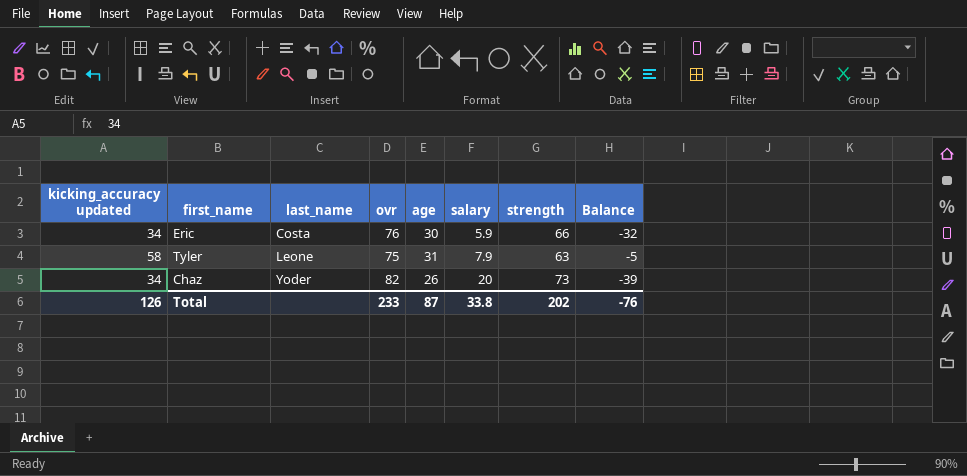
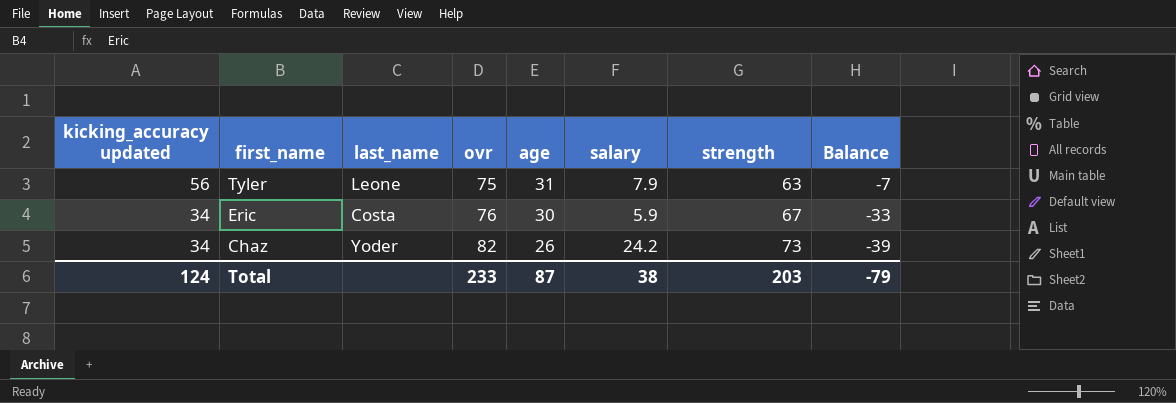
row order: last_name ascending -> kicking_accuracy updated descending
Tyler | kicking_accuracy updated: 58 -> 56
Tyler | Balance: -5 -> -7
Eric | strength: 66 -> 67
Eric | Balance: -32 -> -33
Chaz | salary: 20 -> 24.2
Total | kicking_accuracy updated: 126 -> 124
Total | salary: 33.8 -> 38
Total | strength: 202 -> 203
Total | Balance: -76 -> -79

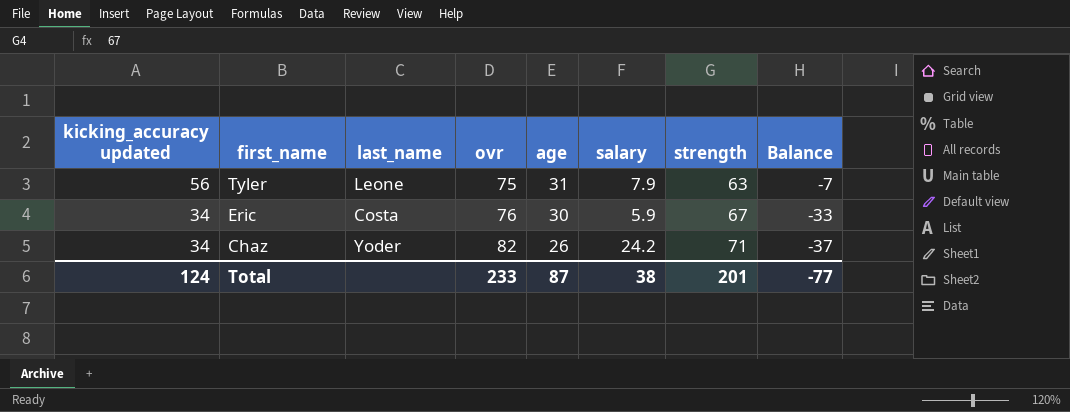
Chaz | strength: 73 -> 71
Chaz | Balance: -39 -> -37
Total | strength: 203 -> 201
Total | Balance: -79 -> -77

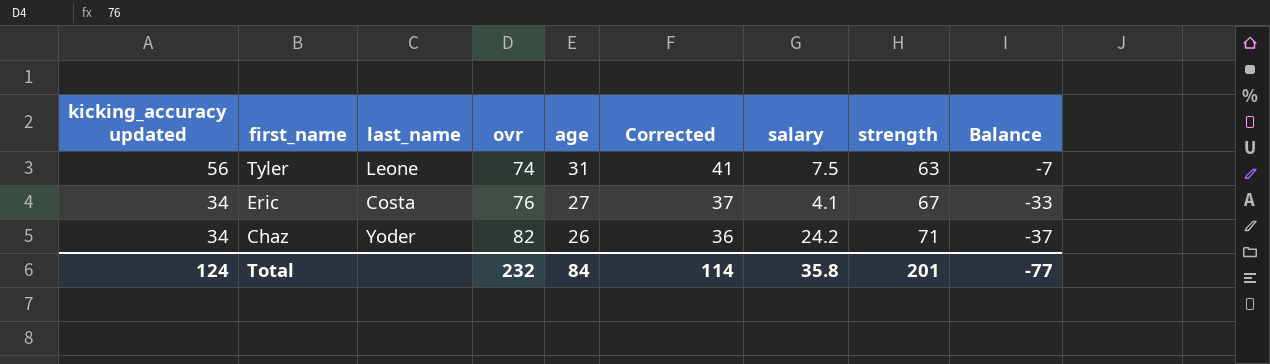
column Corrected | formula: none -> [age] + 10
Tyler | ovr: 75 -> 74
Tyler | salary: 7.9 -> 7.5
Eric | age: 30 -> 27
Eric | salary: 5.9 -> 4.1
Total | ovr: 233 -> 232
Total | age: 87 -> 84
Total | salary: 38 -> 35.8

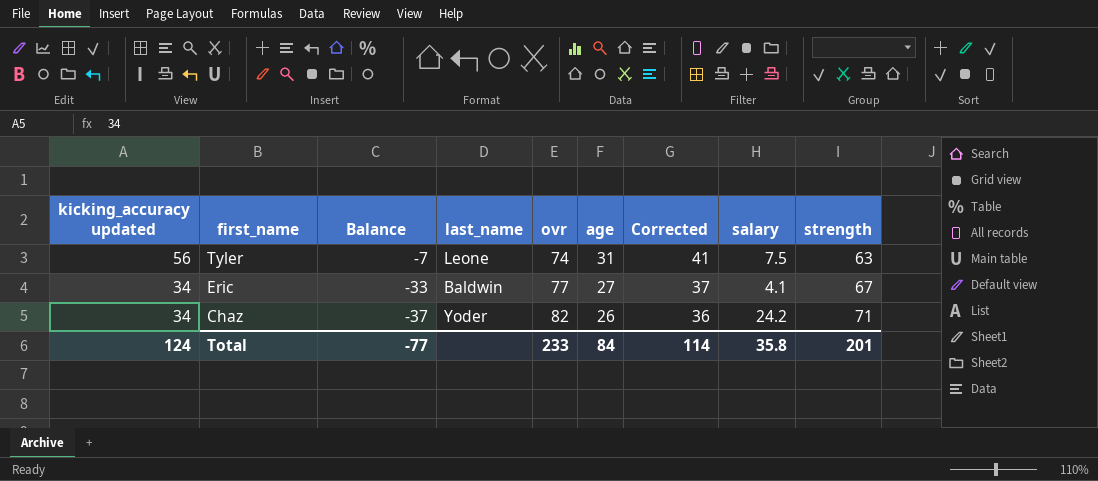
column Balance | position: 9 -> 3
Eric | last_name: Costa -> Baldwin
Eric | ovr: 76 -> 77
Total | ovr: 232 -> 233

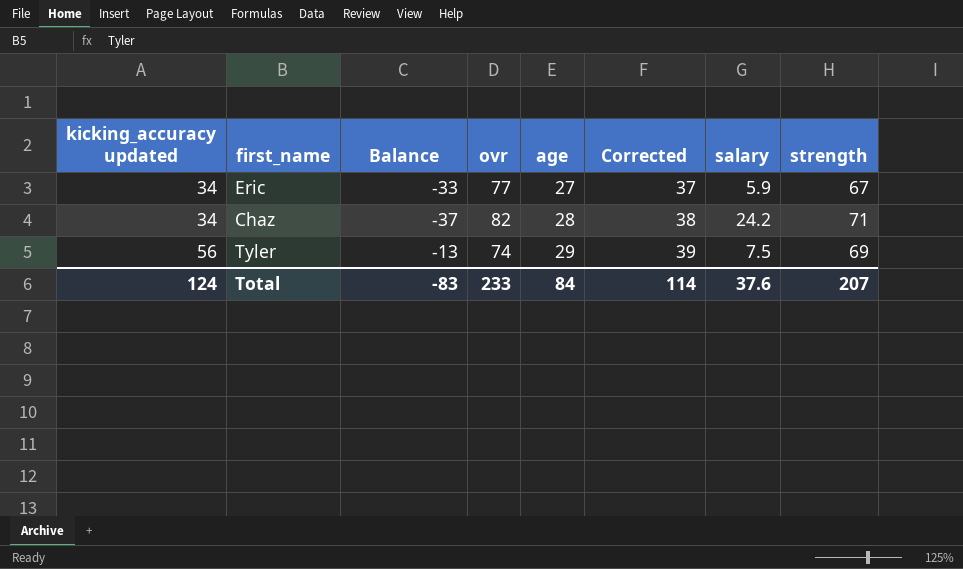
row order: kicking_accuracy updated descending -> kicking_accuracy updated ascending
column last_name | position: 4 -> none
Eric | salary: 4.1 -> 5.9
Chaz | age: 26 -> 28
Chaz | Corrected: 36 -> 38
Tyler | Balance: -7 -> -13
Tyler | age: 31 -> 29
Tyler | Corrected: 41 -> 39
Tyler | strength: 63 -> 69
Total | Balance: -77 -> -83
Total | salary: 35.8 -> 37.6
Total | strength: 201 -> 207

